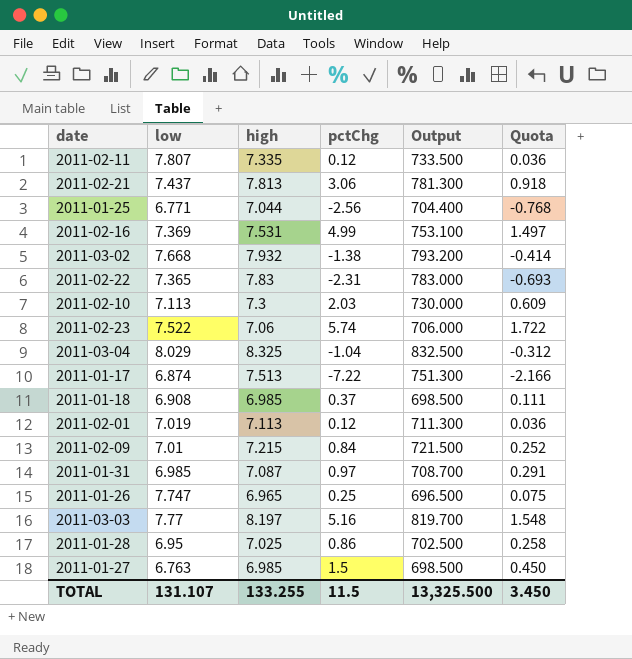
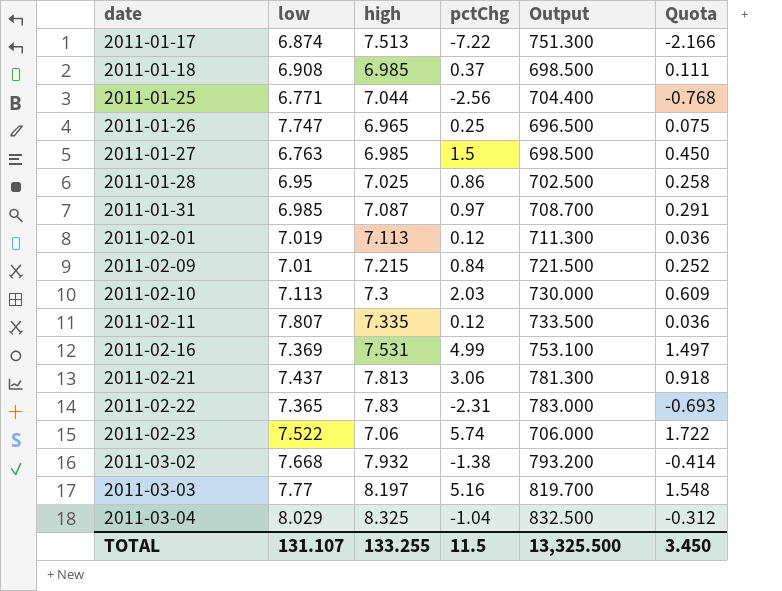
row order: none -> date ascending

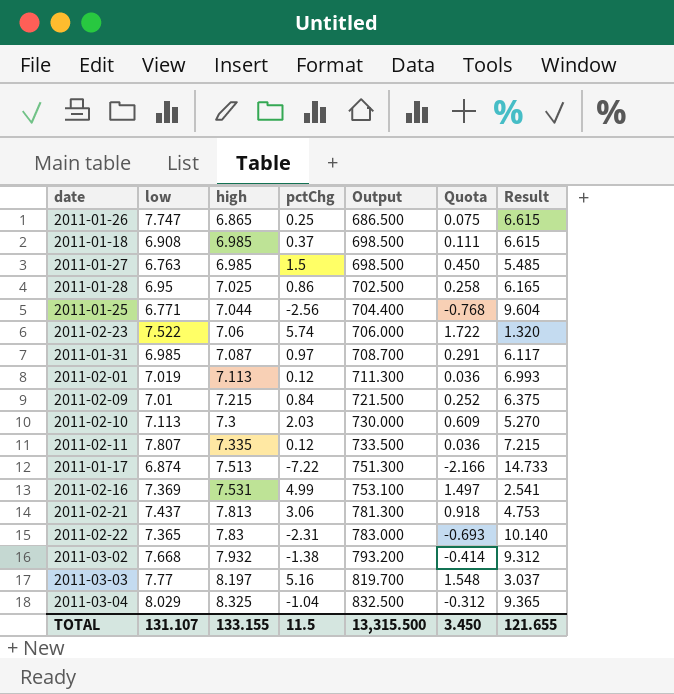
row order: date ascending -> high ascending
column Result | formula: none -> [high] - [pctChg]
2011-01-26 | high: 6.965 -> 6.865
2011-01-26 | Output: 696.500 -> 686.500
TOTAL | high: 133.255 -> 133.155
TOTAL | Output: 13,325.500 -> 13,315.500

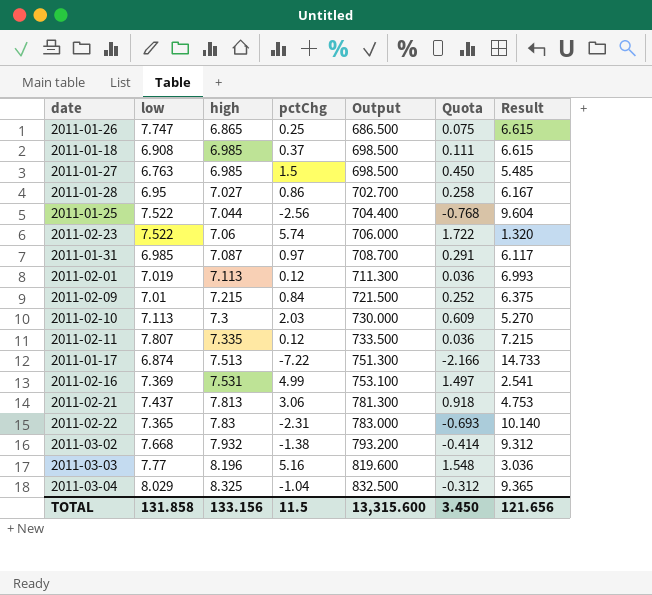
2011-01-28 | high: 7.025 -> 7.027
2011-01-28 | Output: 702.500 -> 702.700
2011-01-28 | Result: 6.165 -> 6.167
2011-01-25 | low: 6.771 -> 7.522
2011-03-03 | high: 8.197 -> 8.196
2011-03-03 | Output: 819.700 -> 819.600
2011-03-03 | Result: 3.037 -> 3.036
TOTAL | low: 131.107 -> 131.858
TOTAL | high: 133.155 -> 133.156
TOTAL | Output: 13,315.500 -> 13,315.600
TOTAL | Result: 121.655 -> 121.656

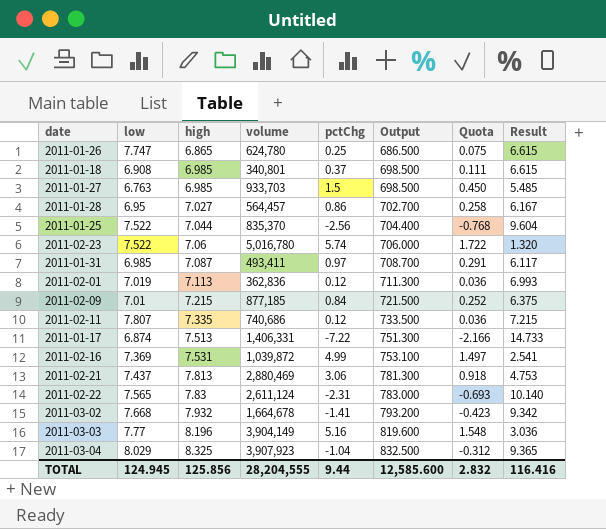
column volume | position: none -> 4
row 2011-02-10: 7.113 | 7.3 | 2.03 | 730.000 | 0.609 | 5.270 -> none
2011-02-22 | low: 7.365 -> 7.565
2011-03-02 | pctChg: -1.38 -> -1.41
2011-03-02 | Quota: -0.414 -> -0.423
2011-03-02 | Result: 9.312 -> 9.342
TOTAL | low: 131.858 -> 124.945
TOTAL | high: 133.156 -> 125.856
TOTAL | pctChg: 11.5 -> 9.44
TOTAL | Output: 13,315.600 -> 12,585.600
TOTAL | Quota: 3.450 -> 2.832
TOTAL | Result: 121.656 -> 116.416

